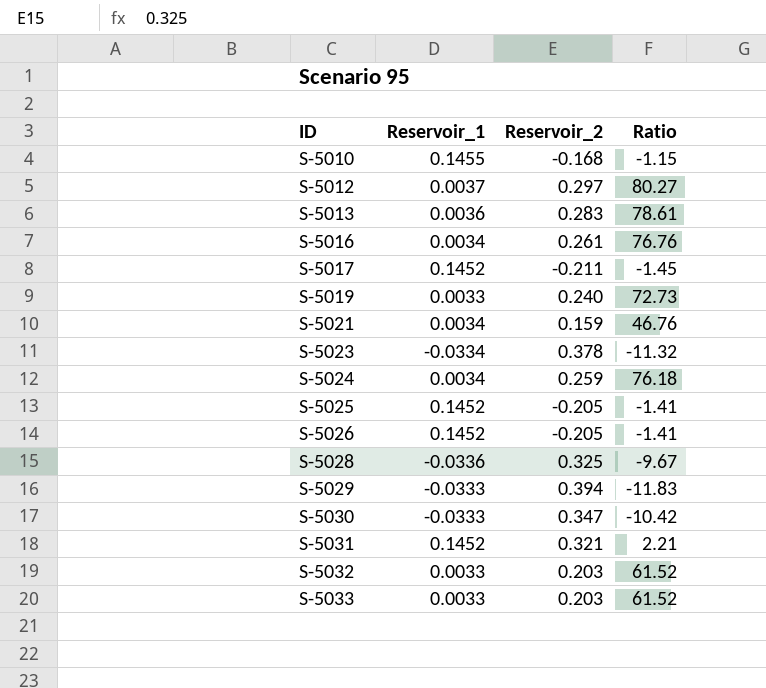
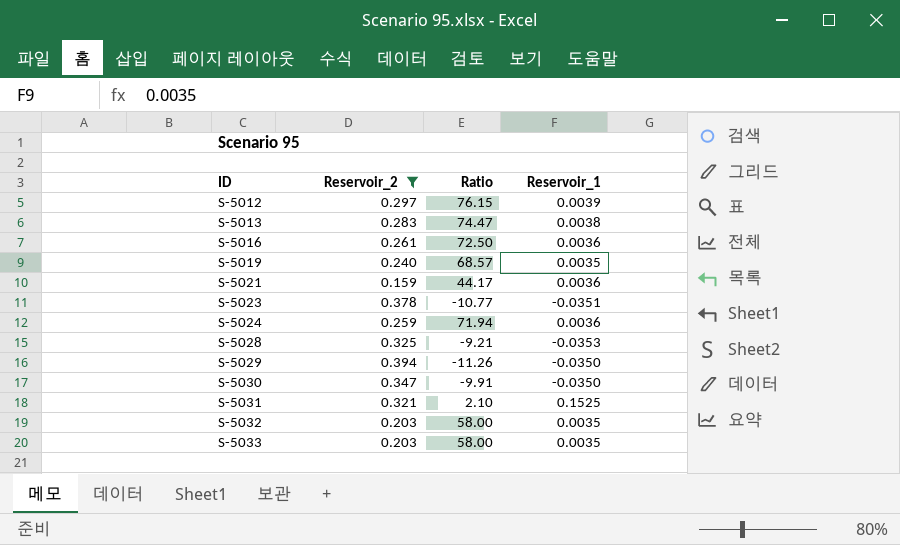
filter: none -> Reservoir_2 >= 0.159
column Reservoir_1 | position: 2 -> 4
S-5012 | Ratio: 80.27 -> 76.15
S-5012 | Reservoir_1: 0.0037 -> 0.0039
S-5013 | Ratio: 78.61 -> 74.47
S-5013 | Reservoir_1: 0.0036 -> 0.0038
S-5016 | Ratio: 76.76 -> 72.50
S-5016 | Reservoir_1: 0.0034 -> 0.0036
S-5019 | Ratio: 72.73 -> 68.57
S-5019 | Reservoir_1: 0.0033 -> 0.0035
S-5021 | Ratio: 46.76 -> 44.17
S-5021 | Reservoir_1: 0.0034 -> 0.0036
S-5023 | Ratio: -11.32 -> -10.77
S-5023 | Reservoir_1: -0.0334 -> -0.0351
S-5024 | Ratio: 76.18 -> 71.94
S-5024 | Reservoir_1: 0.0034 -> 0.0036
S-5028 | Ratio: -9.67 -> -9.21
S-5028 | Reservoir_1: -0.0336 -> -0.0353
S-5029 | Ratio: -11.83 -> -11.26
S-5029 | Reservoir_1: -0.0333 -> -0.0350
S-5030 | Ratio: -10.42 -> -9.91
S-5030 | Reservoir_1: -0.0333 -> -0.0350
S-5031 | Ratio: 2.21 -> 2.10
S-5031 | Reservoir_1: 0.1452 -> 0.1525
S-5032 | Ratio: 61.52 -> 58.00
S-5032 | Reservoir_1: 0.0033 -> 0.0035
S-5033 | Ratio: 61.52 -> 58.00
S-5033 | Reservoir_1: 0.0033 -> 0.0035

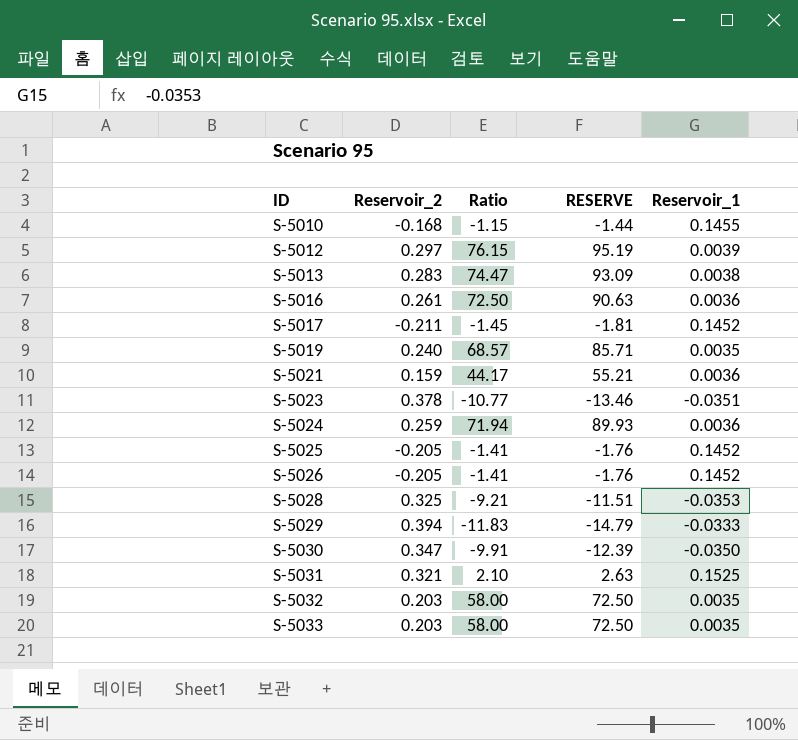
filter: Reservoir_2 >= 0.159 -> none
column RESERVE | formula: none -> [Ratio] * 1.25
S-5029 | Ratio: -11.26 -> -11.83
S-5029 | Reservoir_1: -0.0350 -> -0.0333

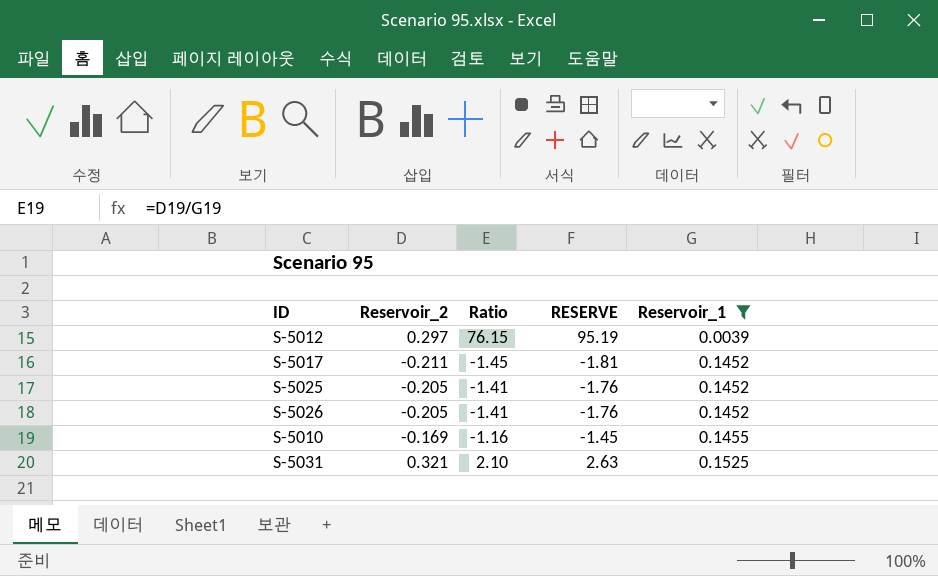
filter: none -> Reservoir_1 >= 0.0039
row order: ID ascending -> Reservoir_1 ascending
S-5010 | Reservoir_2: -0.168 -> -0.169
S-5010 | Ratio: -1.15 -> -1.16
S-5010 | RESERVE: -1.44 -> -1.45

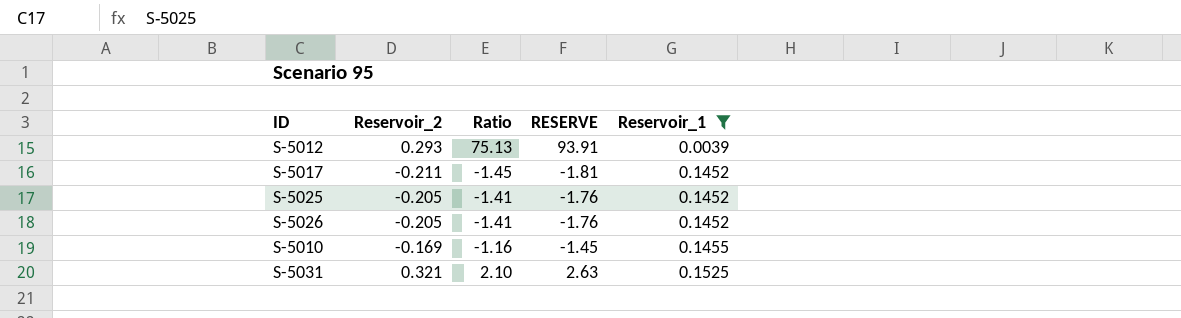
S-5012 | Reservoir_2: 0.297 -> 0.293
S-5012 | Ratio: 76.15 -> 75.13
S-5012 | RESERVE: 95.19 -> 93.91

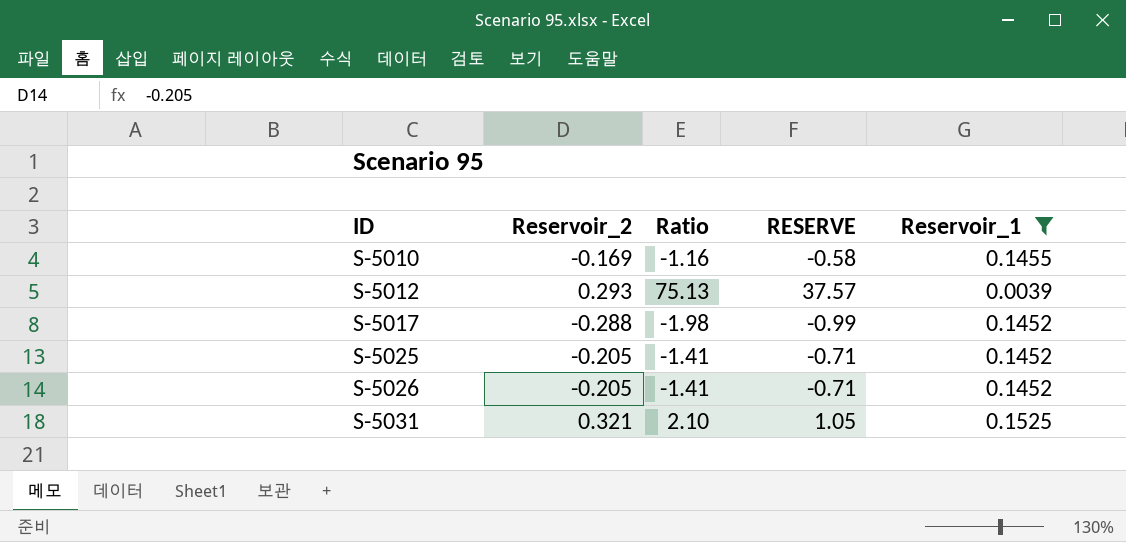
row order: Reservoir_1 ascending -> ID ascending
column RESERVE | formula: [Ratio] * 1.25 -> [Ratio] * 0.5
S-5017 | Reservoir_2: -0.211 -> -0.288
S-5017 | Ratio: -1.45 -> -1.98

